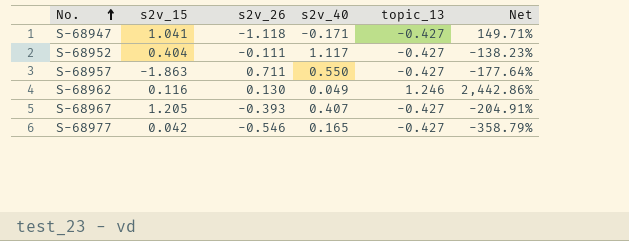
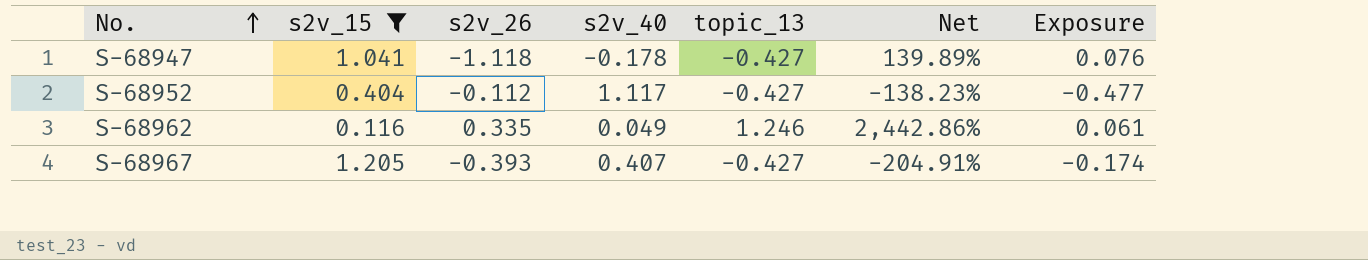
filter: none -> s2v_15 >= 0.116
column Exposure | formula: none -> [s2v_40] * [topic_13]
S-68947 | s2v_40: -0.171 -> -0.178
S-68947 | Net: 149.71% -> 139.89%
S-68952 | s2v_26: -0.111 -> -0.112
S-68962 | s2v_26: 0.130 -> 0.335

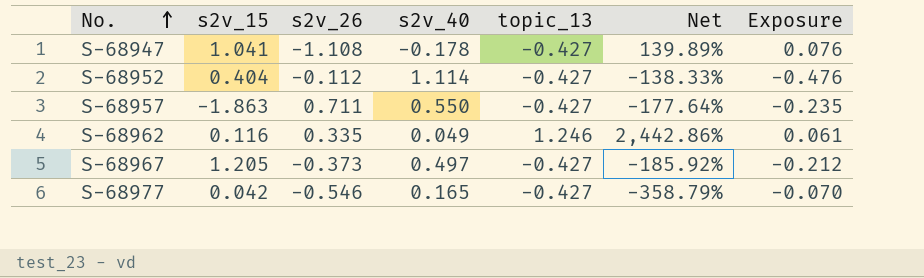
filter: s2v_15 >= 0.116 -> none
S-68947 | s2v_26: -1.118 -> -1.108
S-68952 | s2v_40: 1.117 -> 1.114
S-68952 | Net: -138.23% -> -138.33%
S-68952 | Exposure: -0.477 -> -0.476
S-68967 | s2v_26: -0.393 -> -0.373
S-68967 | s2v_40: 0.407 -> 0.497
S-68967 | Net: -204.91% -> -185.92%
S-68967 | Exposure: -0.174 -> -0.212

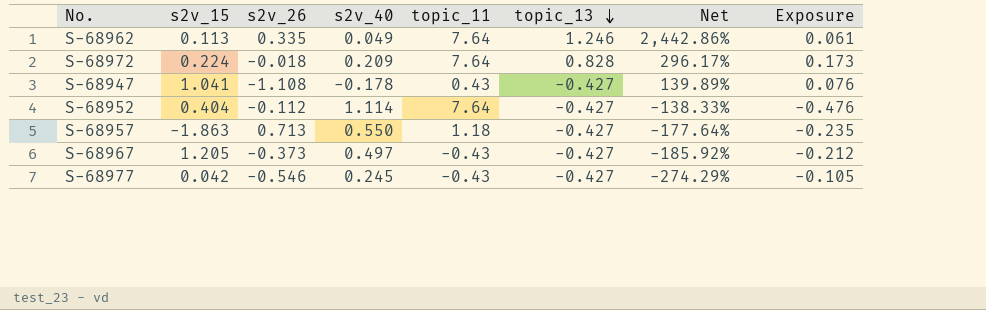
row order: No. ascending -> topic_13 descending
column topic_11 | position: none -> 5
S-68962 | s2v_15: 0.116 -> 0.113
row S-68972: none -> 0.224 | -0.018 | 0.209 | 7.64 | 0.828 | 296.17% | 0.173
S-68957 | s2v_26: 0.711 -> 0.713
S-68977 | s2v_40: 0.165 -> 0.245
S-68977 | Net: -358.79% -> -274.29%
S-68977 | Exposure: -0.070 -> -0.105

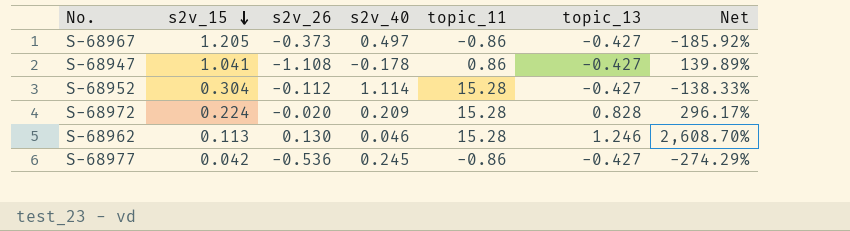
row order: topic_13 descending -> s2v_15 descending
column Exposure | formula: [s2v_40] * [topic_13] -> none
row S-68957: -1.863 | 0.713 | 0.550 | 1.18 | -0.427 | -177.64% | -0.235 -> none
S-68967 | topic_11: -0.43 -> -0.86
S-68947 | topic_11: 0.43 -> 0.86
S-68952 | s2v_15: 0.404 -> 0.304
S-68952 | topic_11: 7.64 -> 15.28
S-68972 | s2v_26: -0.018 -> -0.020
S-68972 | topic_11: 7.64 -> 15.28
S-68962 | s2v_26: 0.335 -> 0.130
S-68962 | s2v_40: 0.049 -> 0.046
S-68962 | topic_11: 7.64 -> 15.28
S-68962 | Net: 2,442.86% -> 2,608.70%
S-68977 | s2v_26: -0.546 -> -0.536
S-68977 | topic_11: -0.43 -> -0.86

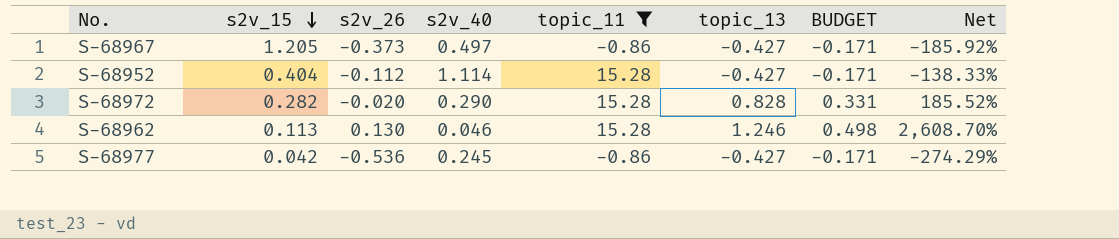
filter: none -> topic_11 != 0.86
column BUDGET | formula: none -> [topic_13] * 0.4
S-68952 | s2v_15: 0.304 -> 0.404
S-68972 | s2v_15: 0.224 -> 0.282
S-68972 | s2v_40: 0.209 -> 0.290
S-68972 | Net: 296.17% -> 185.52%

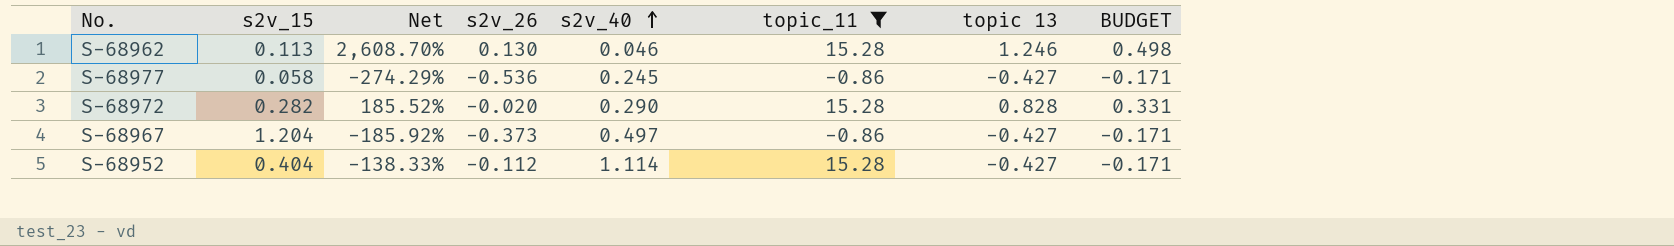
row order: s2v_15 descending -> s2v_40 ascending
column Net | position: 8 -> 3
column name: topic_13 -> topic 13
S-68977 | s2v_15: 0.042 -> 0.058
S-68967 | s2v_15: 1.205 -> 1.204

